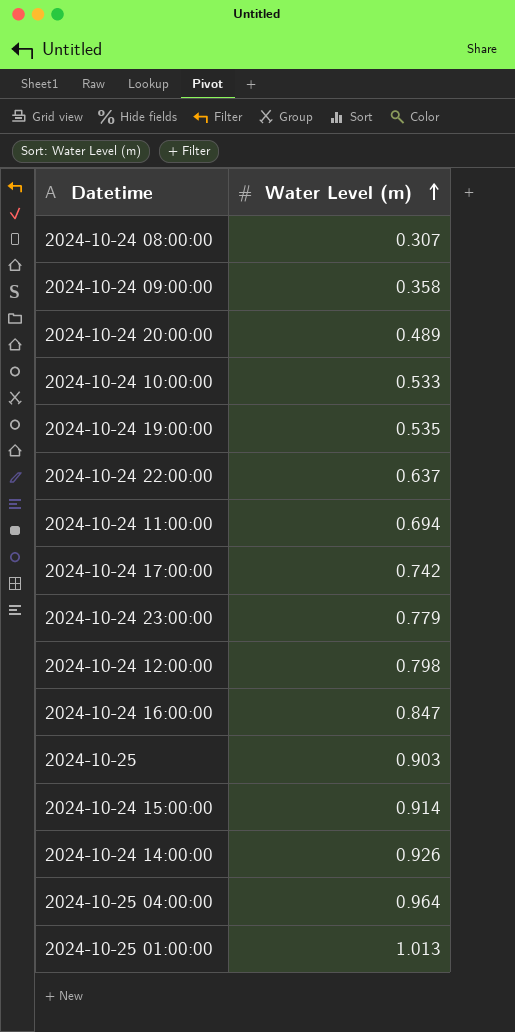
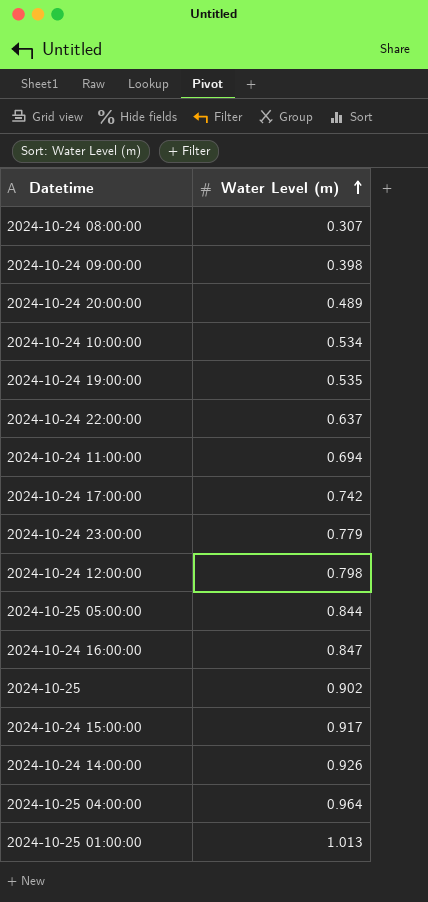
2024-10-24 09:00:00 | Water Level (m): 0.358 -> 0.398
2024-10-24 10:00:00 | Water Level (m): 0.533 -> 0.534
row 2024-10-25 05:00:00: none -> 0.844
2024-10-25 | Water Level (m): 0.903 -> 0.902
2024-10-24 15:00:00 | Water Level (m): 0.914 -> 0.917

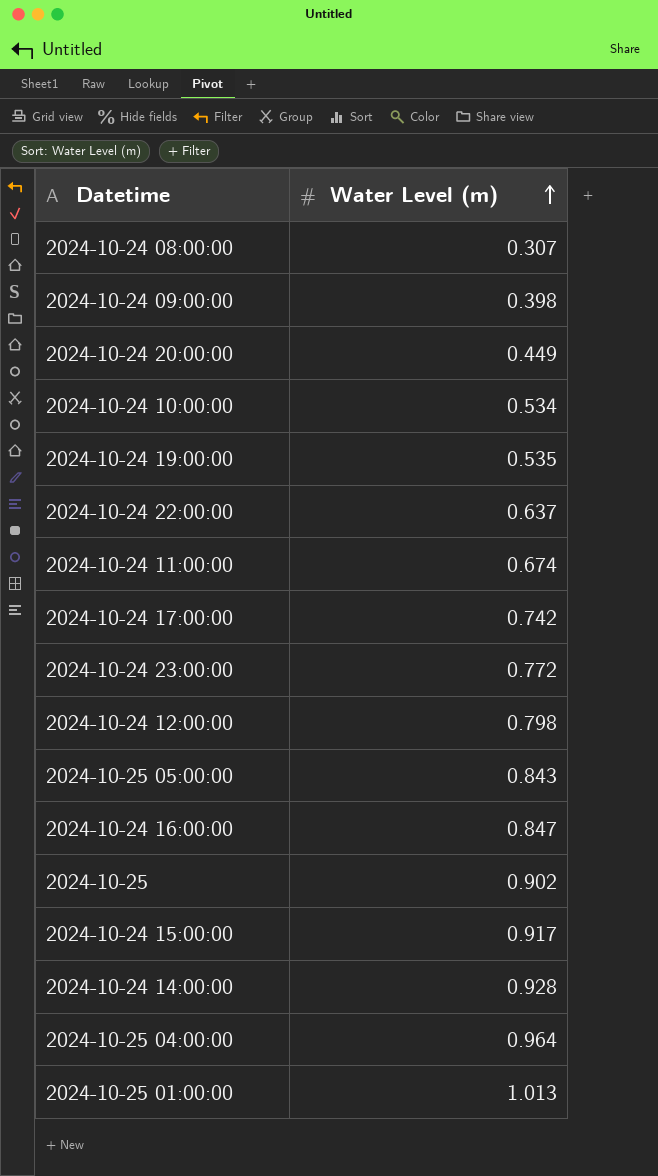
2024-10-24 20:00:00 | Water Level (m): 0.489 -> 0.449
2024-10-24 11:00:00 | Water Level (m): 0.694 -> 0.674
2024-10-24 23:00:00 | Water Level (m): 0.779 -> 0.772
2024-10-25 05:00:00 | Water Level (m): 0.844 -> 0.843
2024-10-24 14:00:00 | Water Level (m): 0.926 -> 0.928

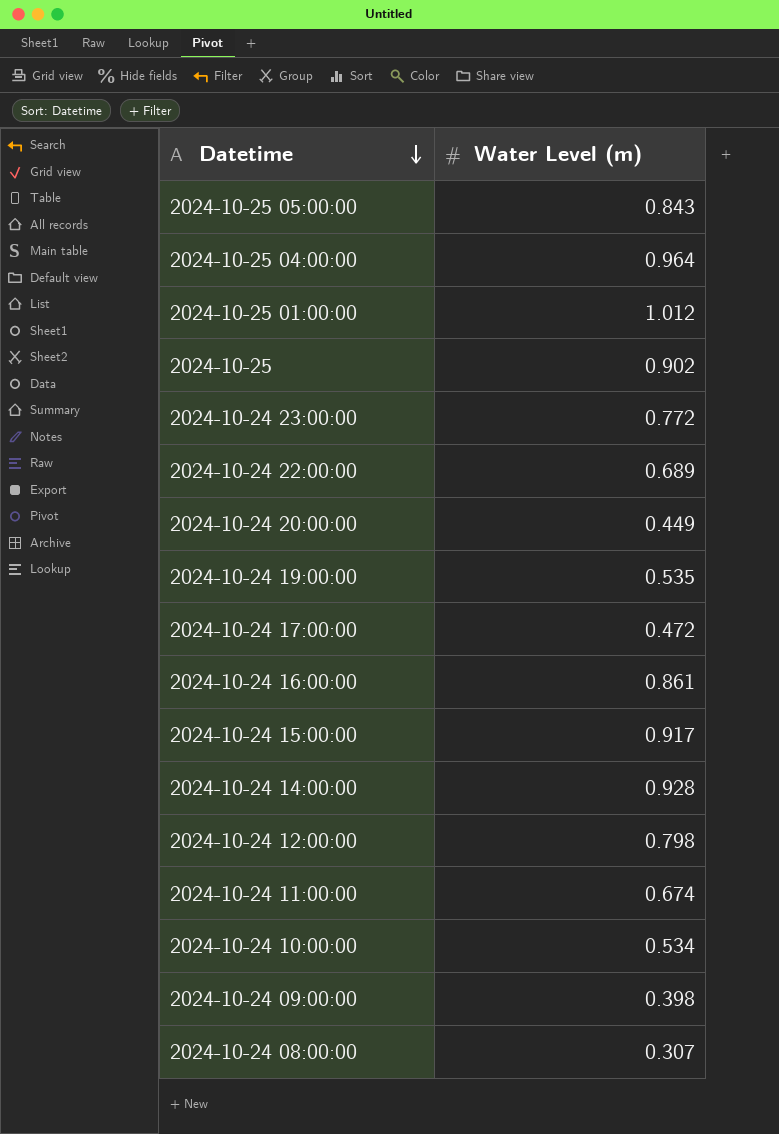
row order: Water Level (m) ascending -> Datetime descending
2024-10-25 01:00:00 | Water Level (m): 1.013 -> 1.012
2024-10-24 22:00:00 | Water Level (m): 0.637 -> 0.689
2024-10-24 17:00:00 | Water Level (m): 0.742 -> 0.472
2024-10-24 16:00:00 | Water Level (m): 0.847 -> 0.861

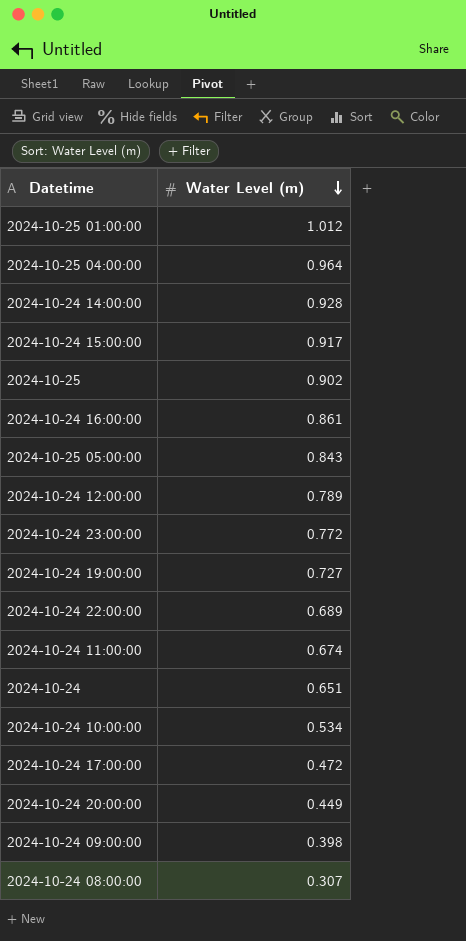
row order: Datetime descending -> Water Level (m) descending
2024-10-24 12:00:00 | Water Level (m): 0.798 -> 0.789
2024-10-24 19:00:00 | Water Level (m): 0.535 -> 0.727
row 2024-10-24: none -> 0.651

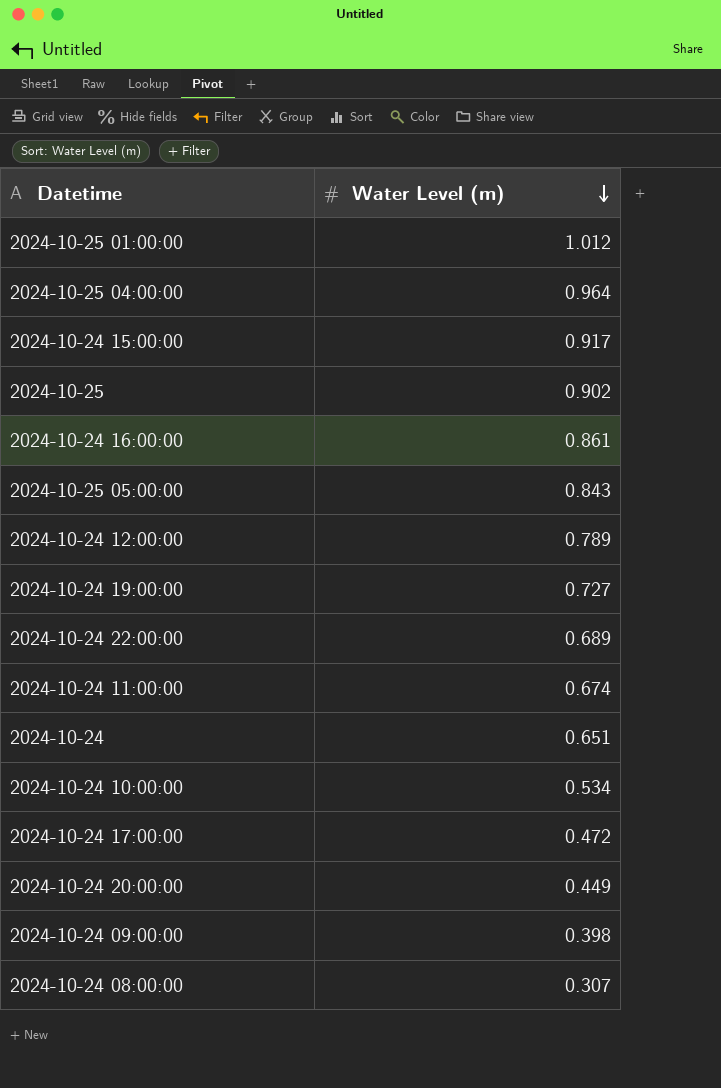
row 2024-10-24 14:00:00: 0.928 -> none
row 2024-10-24 23:00:00: 0.772 -> none

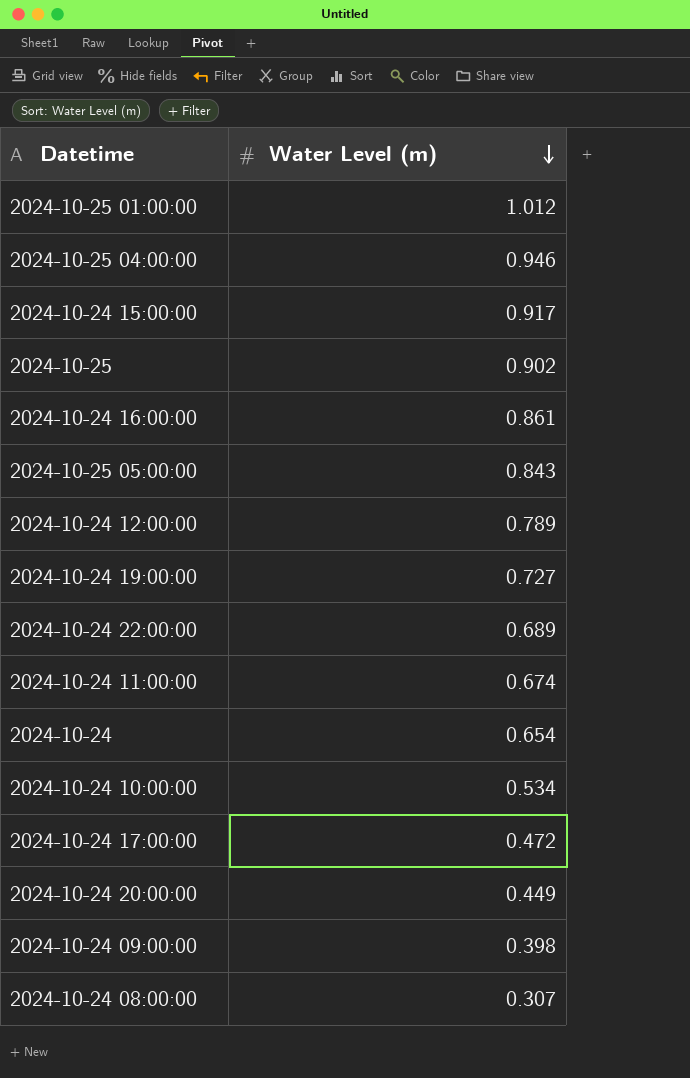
2024-10-25 04:00:00 | Water Level (m): 0.964 -> 0.946
2024-10-24 | Water Level (m): 0.651 -> 0.654

